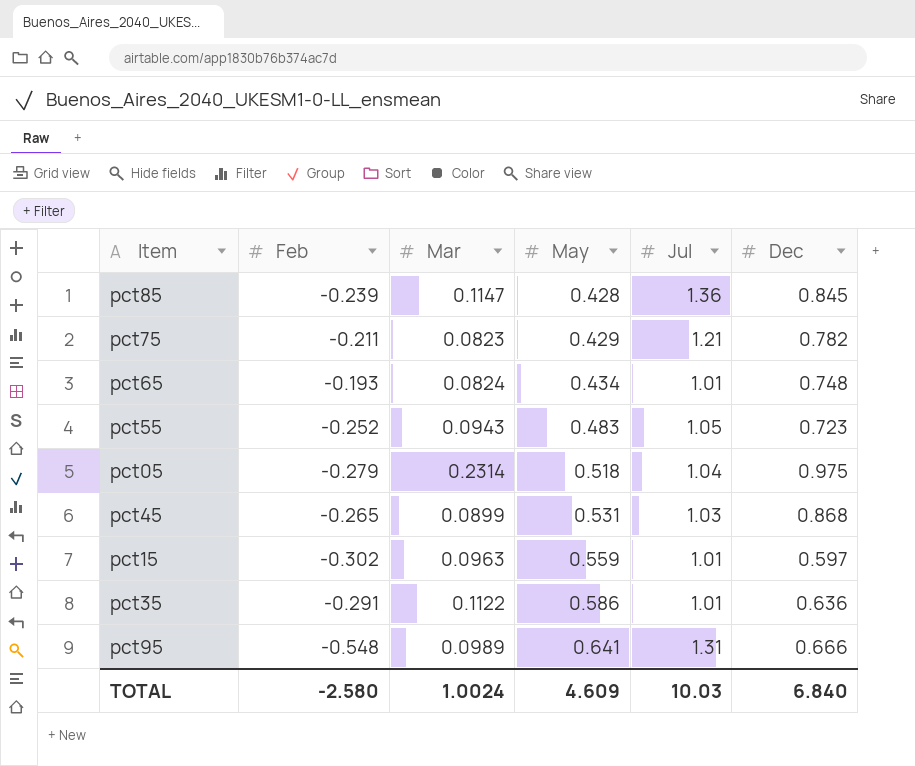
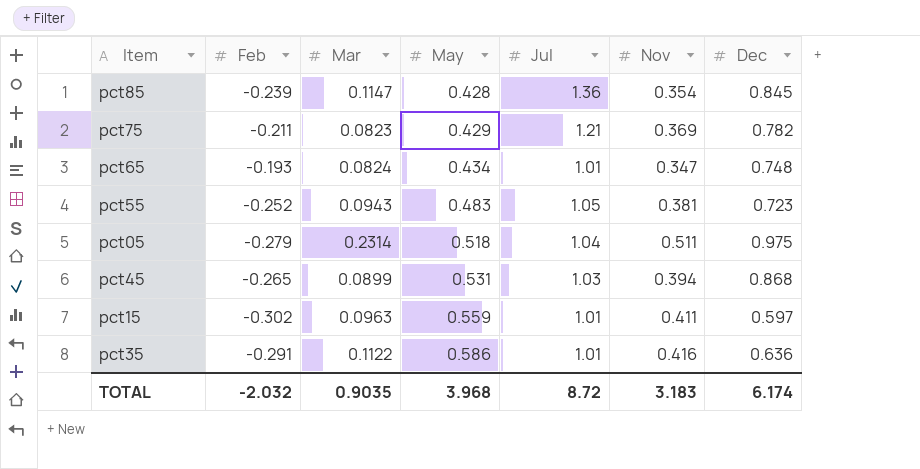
column Nov | position: none -> 6
row pct95: -0.548 | 0.0989 | 0.641 | 1.31 | 0.666 -> none
TOTAL | Feb: -2.580 -> -2.032
TOTAL | Mar: 1.0024 -> 0.9035
TOTAL | May: 4.609 -> 3.968
TOTAL | Jul: 10.03 -> 8.72
TOTAL | Dec: 6.840 -> 6.174

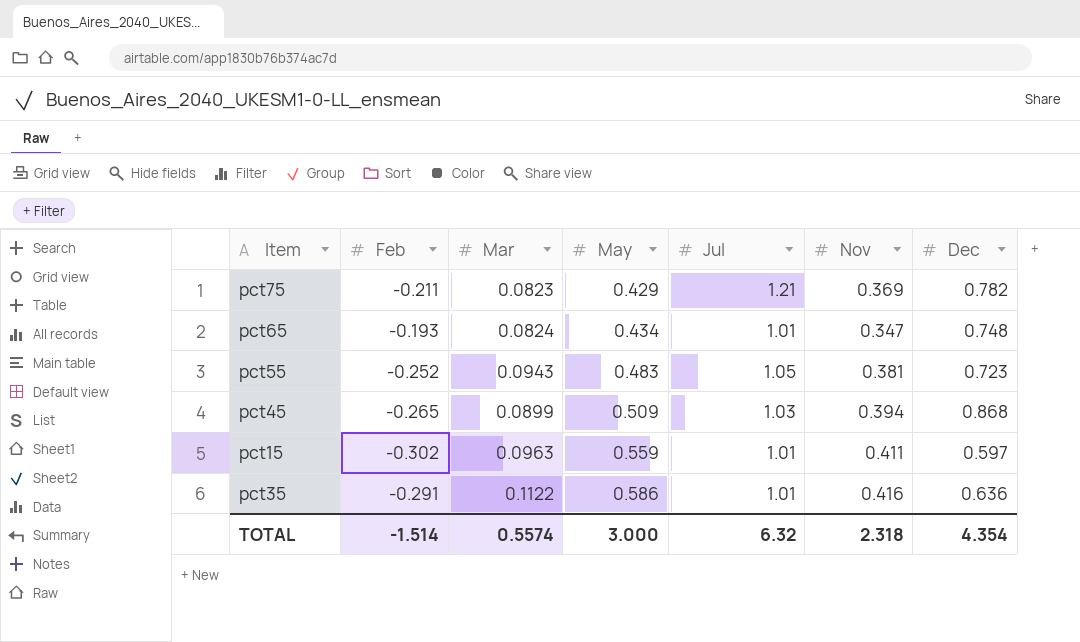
row pct85: -0.239 | 0.1147 | 0.428 | 1.36 | 0.354 | 0.845 -> none
row pct05: -0.279 | 0.2314 | 0.518 | 1.04 | 0.511 | 0.975 -> none
pct45 | May: 0.531 -> 0.509
TOTAL | Feb: -2.032 -> -1.514
TOTAL | Mar: 0.9035 -> 0.5574
TOTAL | May: 3.968 -> 3.000
TOTAL | Jul: 8.72 -> 6.32
TOTAL | Nov: 3.183 -> 2.318
TOTAL | Dec: 6.174 -> 4.354

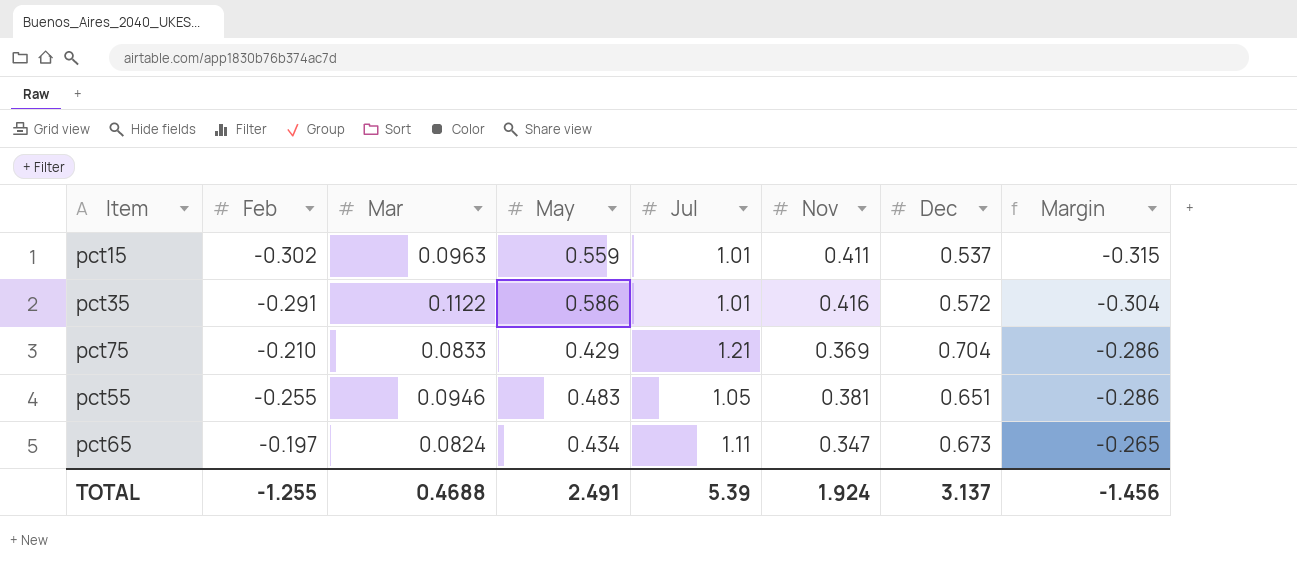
row order: May ascending -> Margin ascending
column Margin | formula: none -> [Mar] - [Nov]
row pct45: -0.265 | 0.0899 | 0.509 | 1.03 | 0.394 | 0.868 -> none
pct15 | Dec: 0.597 -> 0.537
pct35 | Dec: 0.636 -> 0.572
pct75 | Feb: -0.211 -> -0.210
pct75 | Mar: 0.0823 -> 0.0833
pct75 | Dec: 0.782 -> 0.704
pct55 | Feb: -0.252 -> -0.255
pct55 | Mar: 0.0943 -> 0.0946
pct55 | Dec: 0.723 -> 0.651
pct65 | Feb: -0.193 -> -0.197
pct65 | Jul: 1.01 -> 1.11
pct65 | Dec: 0.748 -> 0.673
TOTAL | Feb: -1.514 -> -1.255
TOTAL | Mar: 0.5574 -> 0.4688
TOTAL | May: 3.000 -> 2.491
TOTAL | Jul: 6.32 -> 5.39
TOTAL | Nov: 2.318 -> 1.924
TOTAL | Dec: 4.354 -> 3.137

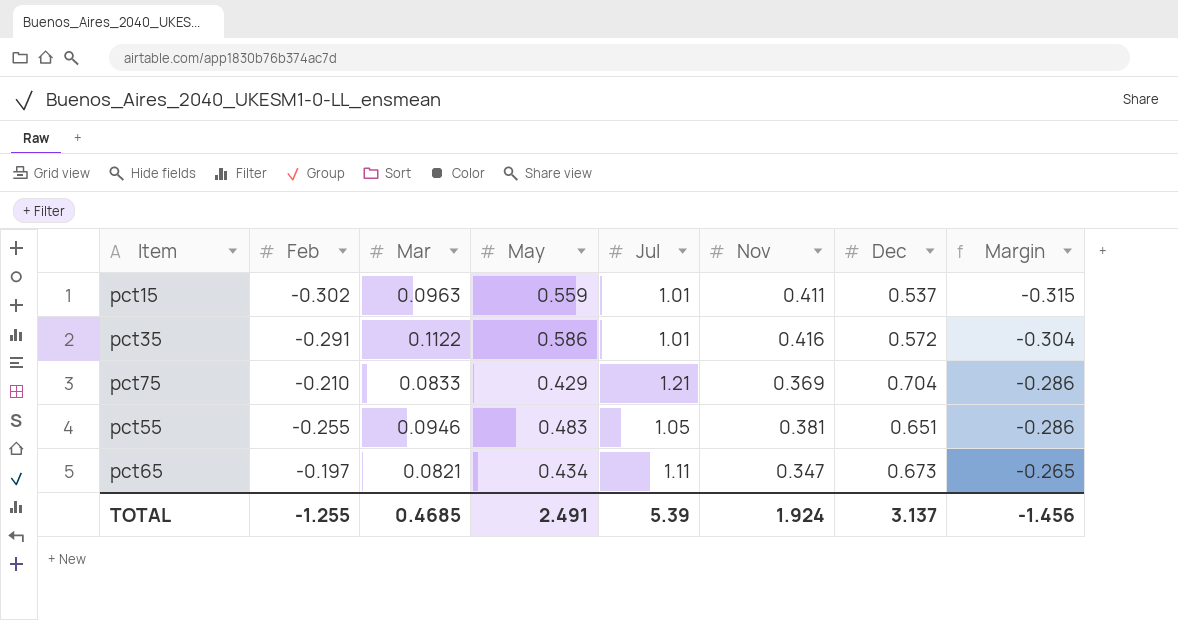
pct65 | Mar: 0.0824 -> 0.0821
TOTAL | Mar: 0.4688 -> 0.4685

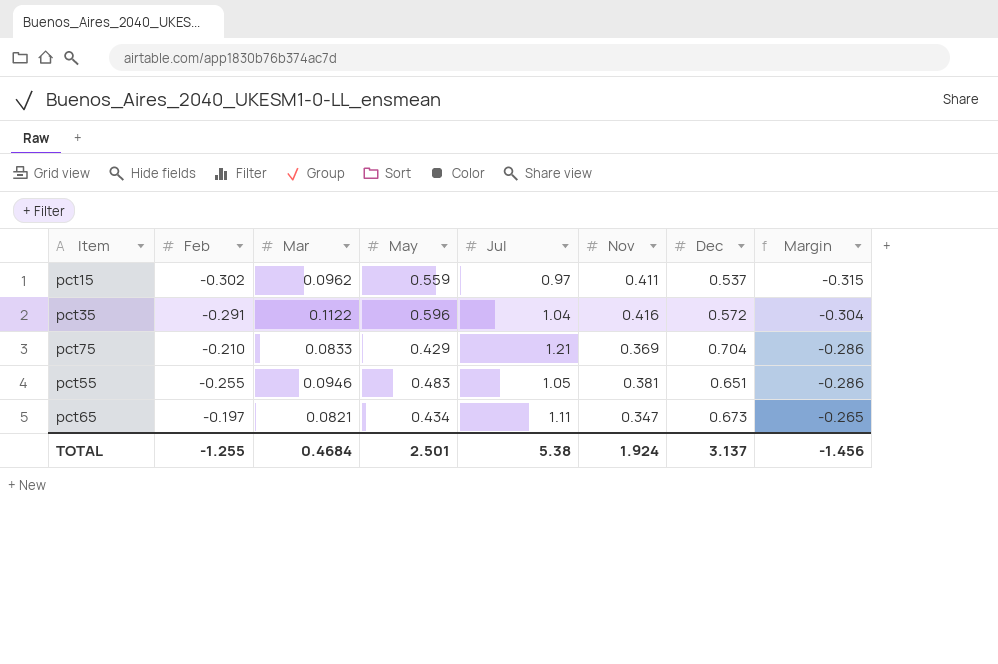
pct15 | Mar: 0.0963 -> 0.0962
pct15 | Jul: 1.01 -> 0.97
pct35 | May: 0.586 -> 0.596
pct35 | Jul: 1.01 -> 1.04
TOTAL | Mar: 0.4685 -> 0.4684
TOTAL | May: 2.491 -> 2.501
TOTAL | Jul: 5.39 -> 5.38

